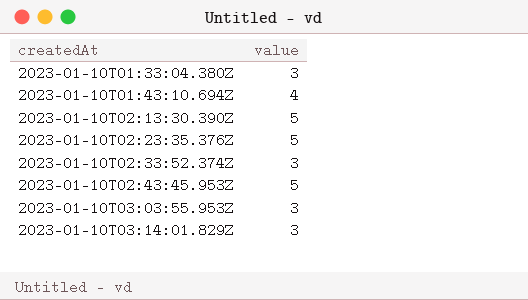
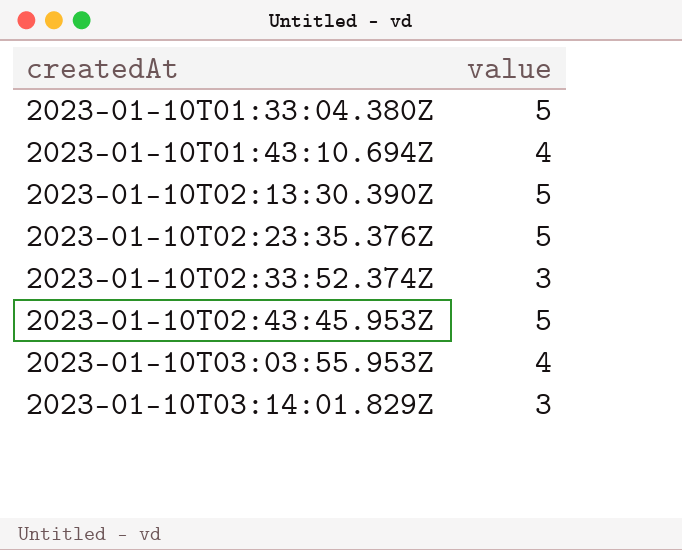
2023-01-10T01:33:04.380Z | value: 3 -> 5
2023-01-10T03:03:55.953Z | value: 3 -> 4

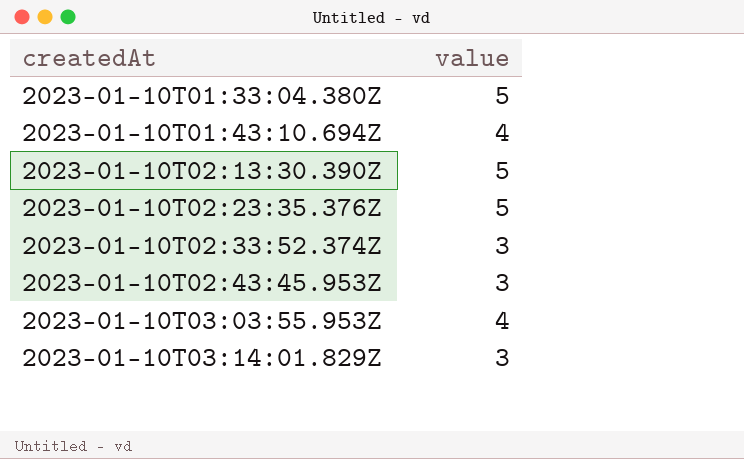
2023-01-10T02:43:45.953Z | value: 5 -> 3

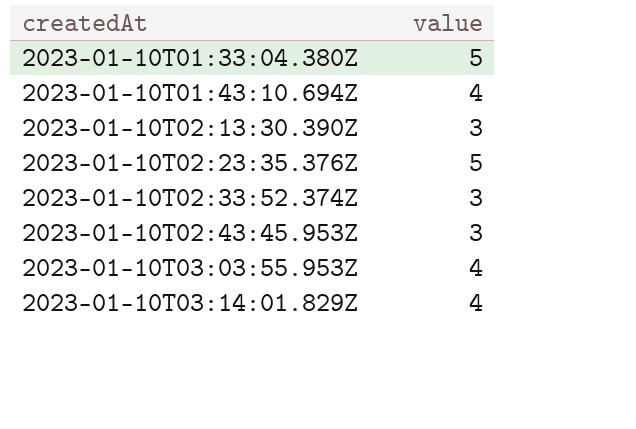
2023-01-10T02:13:30.390Z | value: 5 -> 3
2023-01-10T03:14:01.829Z | value: 3 -> 4

